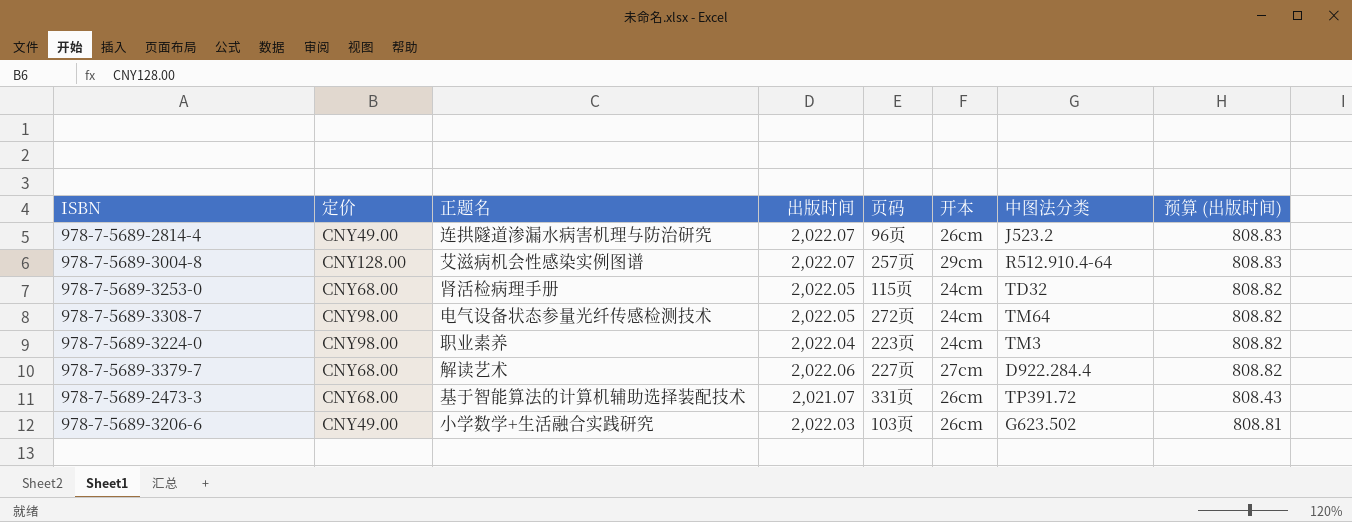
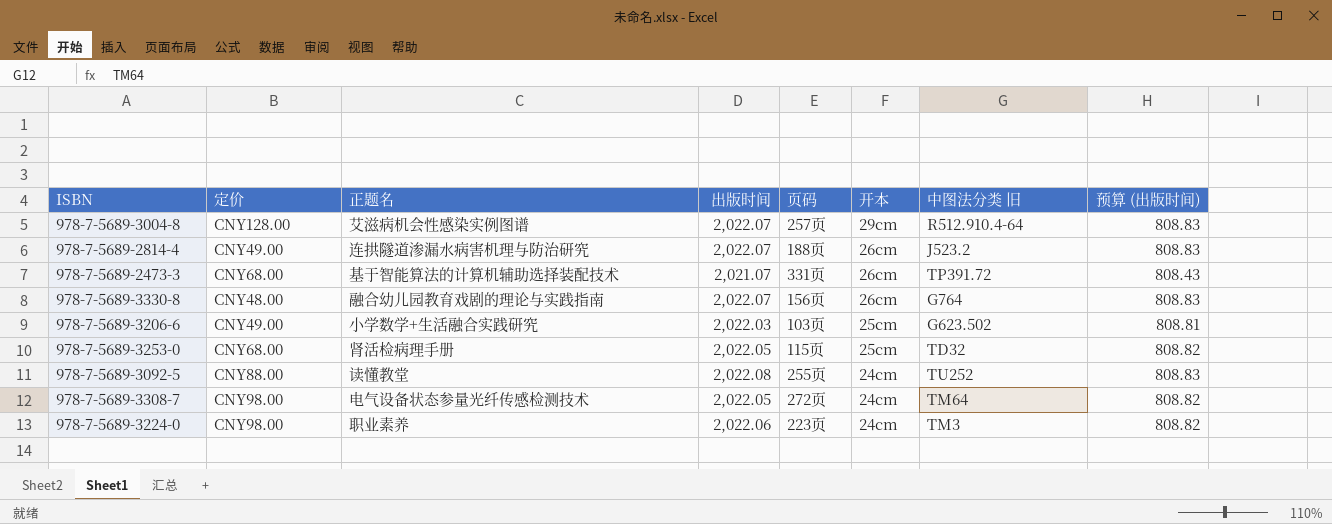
row order: none -> 开本 descending
column name: 中图法分类 -> 中图法分类 旧
row 978-7-5689-3379-7: CNY68.00 | 解读艺术 | 2,022.06 | 227页 | 27cm | D922.284.4 | 808.82 -> none
978-7-5689-2814-4 | 页码: 96页 -> 188页
row 978-7-5689-3330-8: none -> CNY48.00 | 融合幼儿园教育戏剧的理论与实践指南 | 2,022.07 | 156页 | 26cm | G764 | 808.83
978-7-5689-3206-6 | 开本: 26cm -> 25cm
978-7-5689-3253-0 | 开本: 24cm -> 25cm
row 978-7-5689-3092-5: none -> CNY88.00 | 读懂教堂 | 2,022.08 | 255页 | 24cm | TU252 | 808.83
978-7-5689-3224-0 | 出版时间: 2,022.04 -> 2,022.06

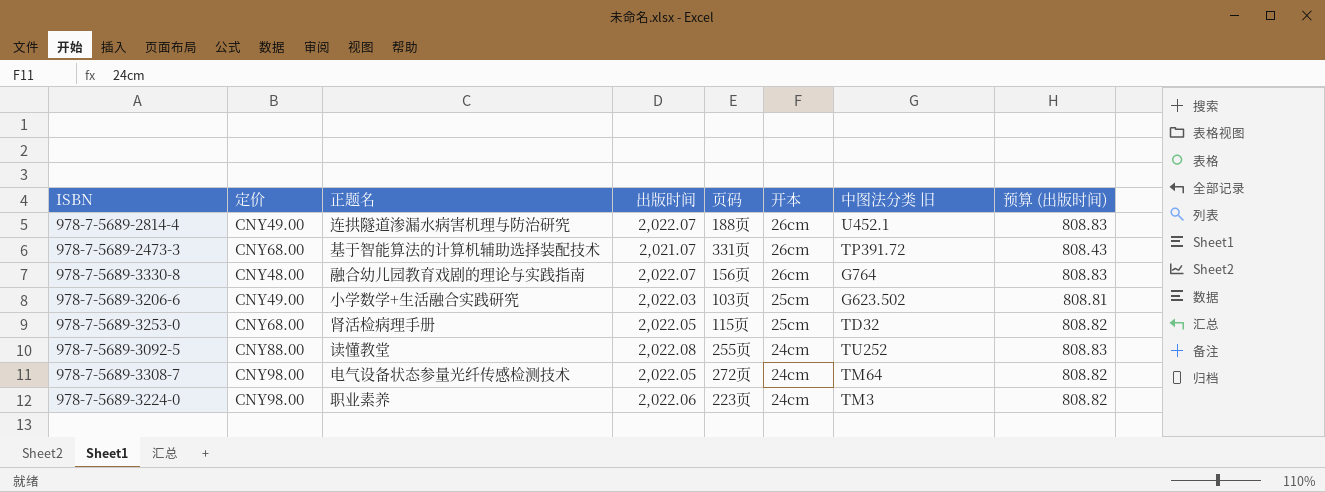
row 978-7-5689-3004-8: CNY128.00 | 艾滋病机会性感染实例图谱 | 2,022.07 | 257页 | 29cm | R512.910.4-64 | 808.83 -> none
978-7-5689-2814-4 | 中图法分类 旧: J523.2 -> U452.1

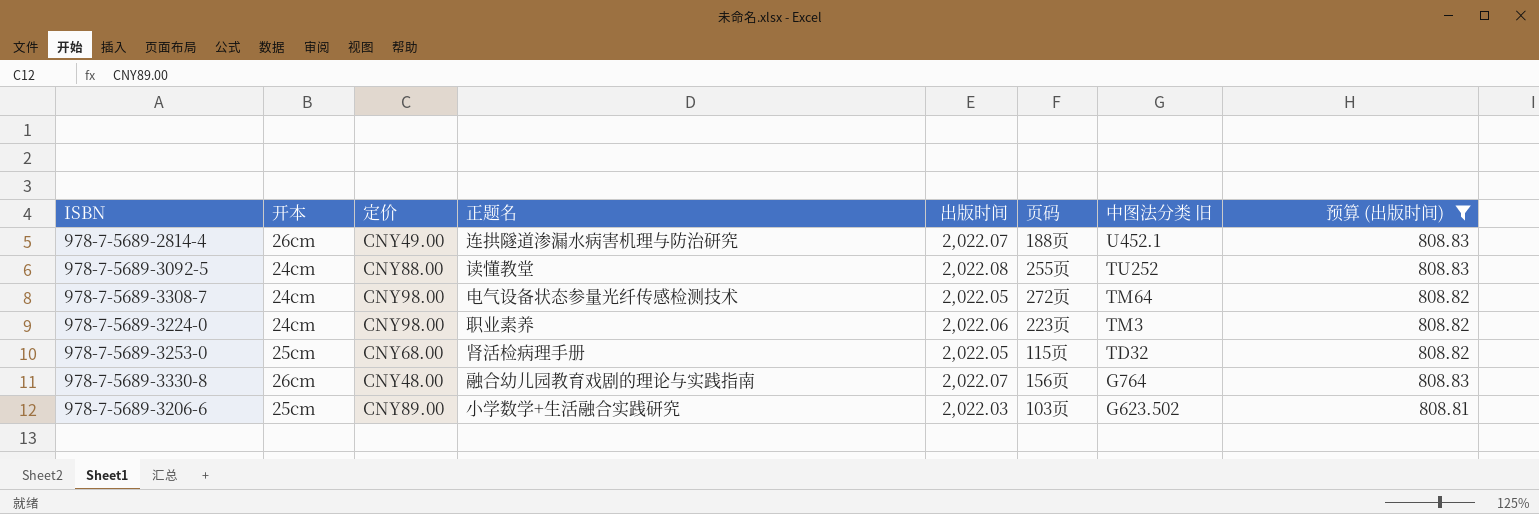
filter: none -> 预算 (出版时间) != 808.43
row order: 开本 descending -> 中图法分类 旧 descending
column 开本 | position: 6 -> 2
978-7-5689-3206-6 | 定价: CNY49.00 -> CNY89.00

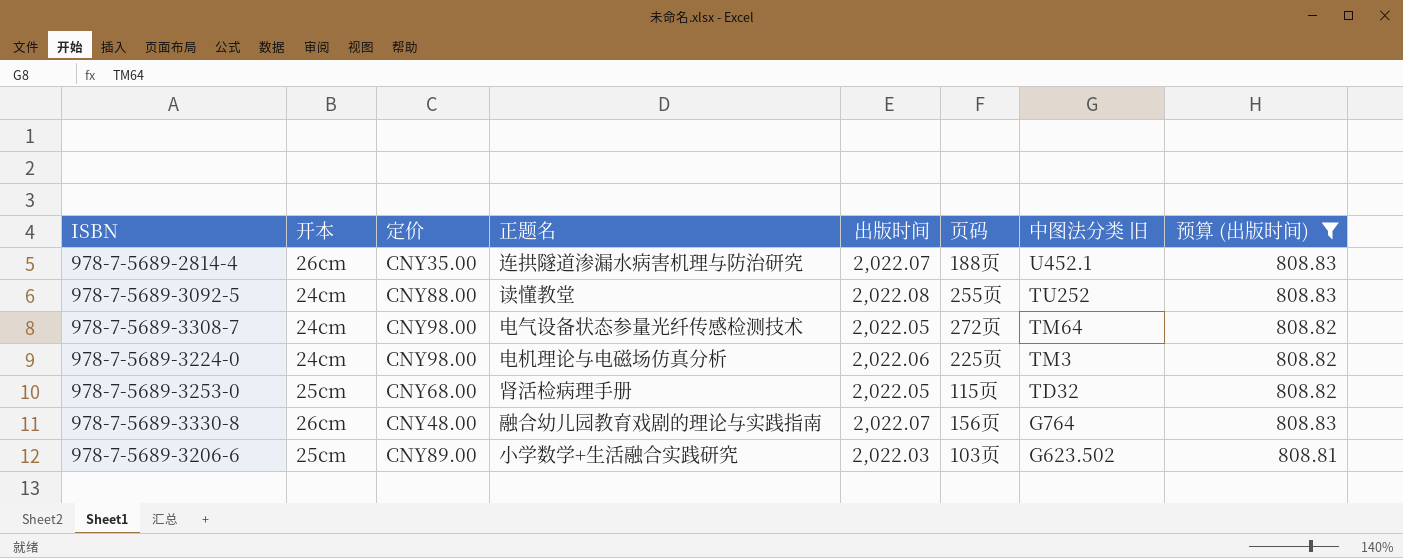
978-7-5689-2814-4 | 定价: CNY49.00 -> CNY35.00
978-7-5689-3224-0 | 正题名: 职业素养 -> 电机理论与电磁场仿真分析
978-7-5689-3224-0 | 页码: 223页 -> 225页

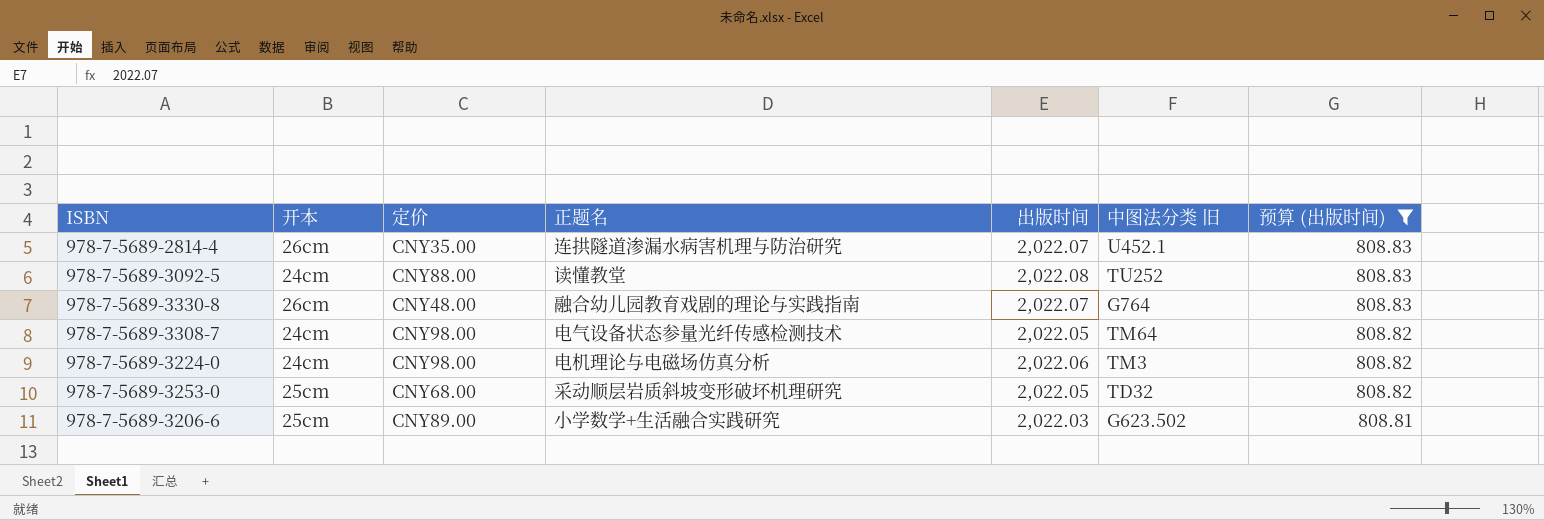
row order: 中图法分类 旧 descending -> 预算 (出版时间) descending
column 页码 | position: 6 -> none
978-7-5689-3253-0 | 正题名: 肾活检病理手册 -> 采动顺层岩质斜坡变形破坏机理研究

